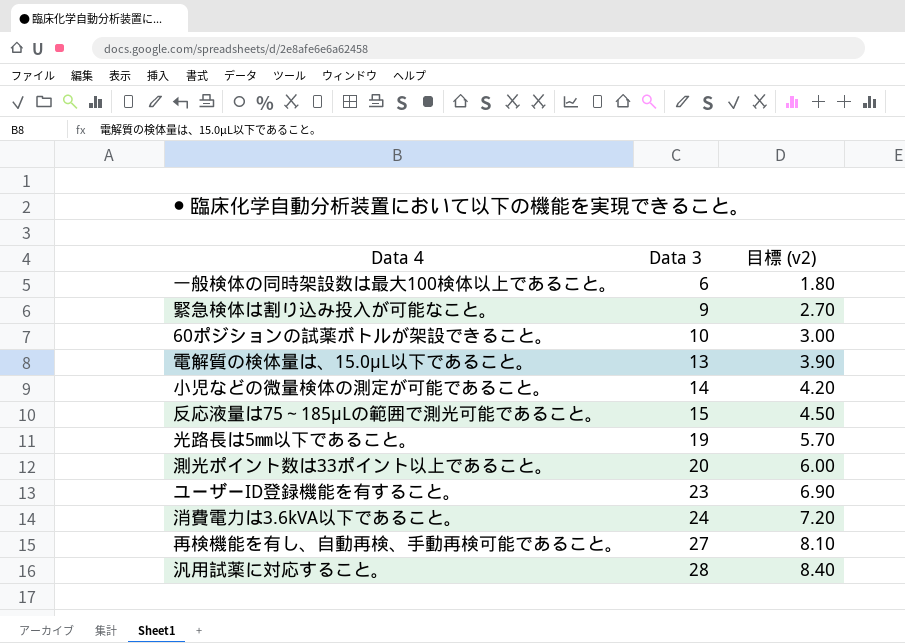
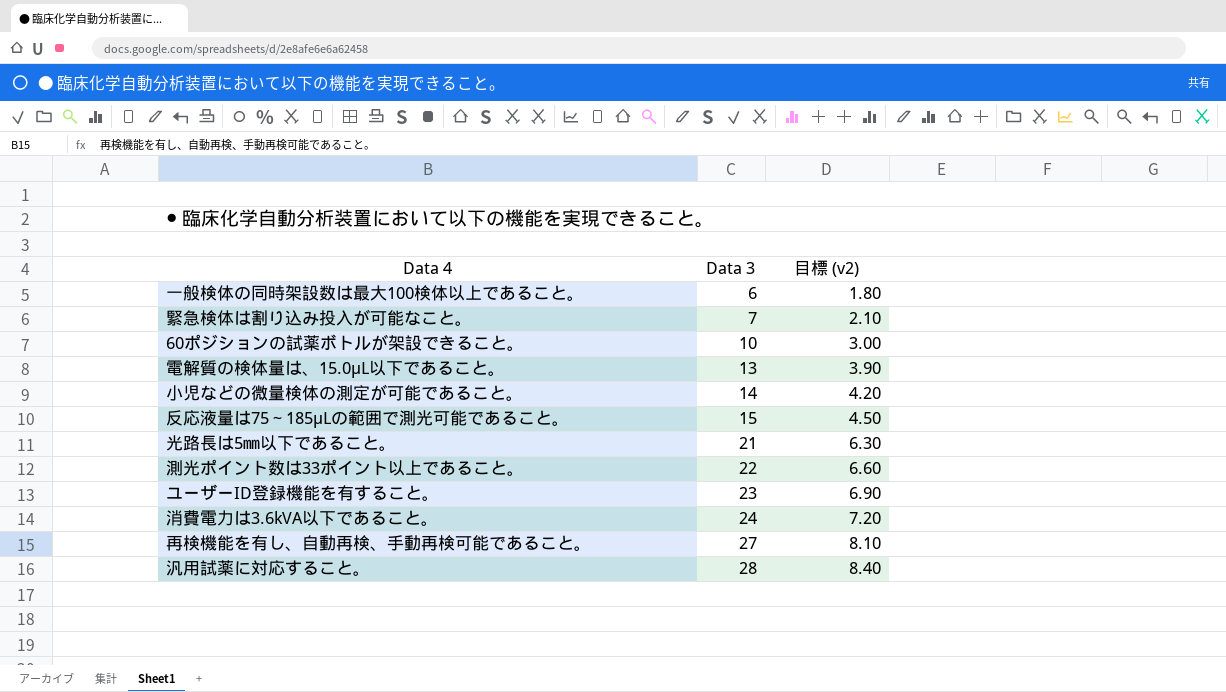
緊急検体は割り込み投入が可能なこと。 | Data 3: 9 -> 7
緊急検体は割り込み投入が可能なこと。 | 目標 (v2): 2.70 -> 2.10
光路長は5㎜以下であること。 | Data 3: 19 -> 21
光路長は5㎜以下であること。 | 目標 (v2): 5.70 -> 6.30
測光ポイント数は33ポイント以上であること。 | Data 3: 20 -> 22
測光ポイント数は33ポイント以上であること。 | 目標 (v2): 6.00 -> 6.60

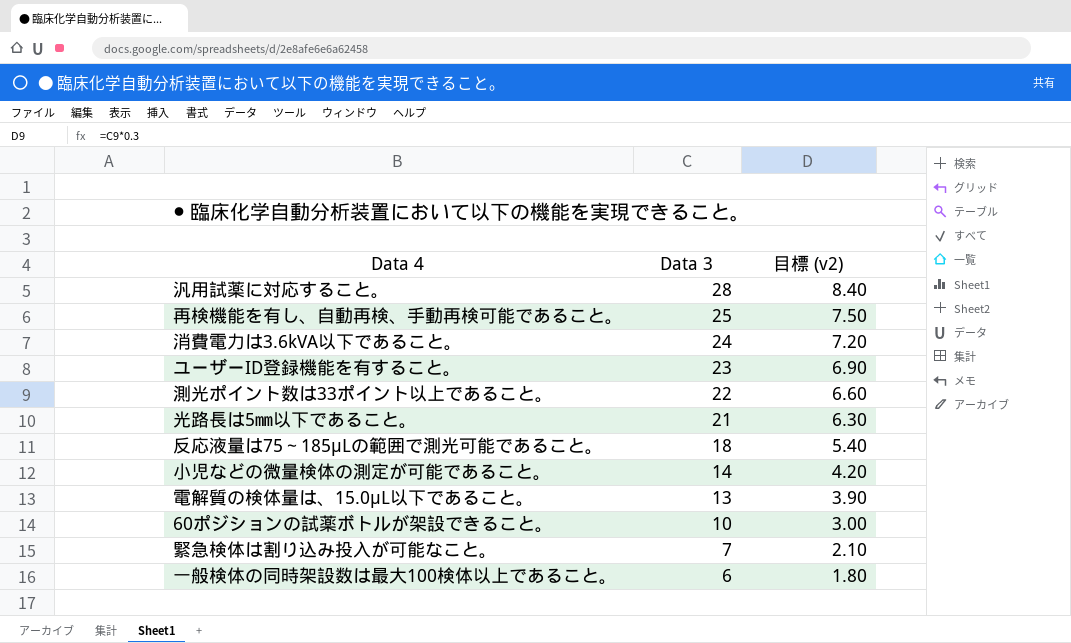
row order: Data 3 ascending -> Data 3 descending
再検機能を有し、自動再検、手動再検可能であること。 | Data 3: 27 -> 25
再検機能を有し、自動再検、手動再検可能であること。 | 目標 (v2): 8.10 -> 7.50
反応液量は75～185μLの範囲で測光可能であること。 | Data 3: 15 -> 18
反応液量は75～185μLの範囲で測光可能であること。 | 目標 (v2): 4.50 -> 5.40

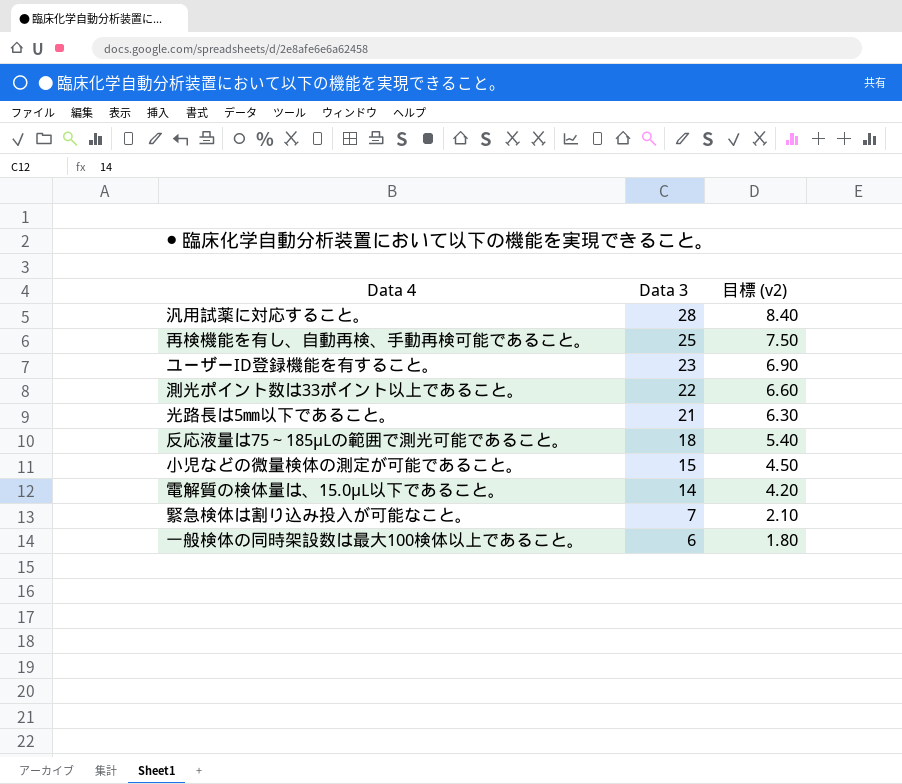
row 消費電力は3.6kVA以下であること。: 24 | 7.20 -> none
row 60ポジションの試薬ボトルが架設できること。: 10 | 3.00 -> none
小児などの微量検体の測定が可能であること。 | Data 3: 14 -> 15
小児などの微量検体の測定が可能であること。 | 目標 (v2): 4.20 -> 4.50
電解質の検体量は、15.0μL以下であること。 | Data 3: 13 -> 14
電解質の検体量は、15.0μL以下であること。 | 目標 (v2): 3.90 -> 4.20

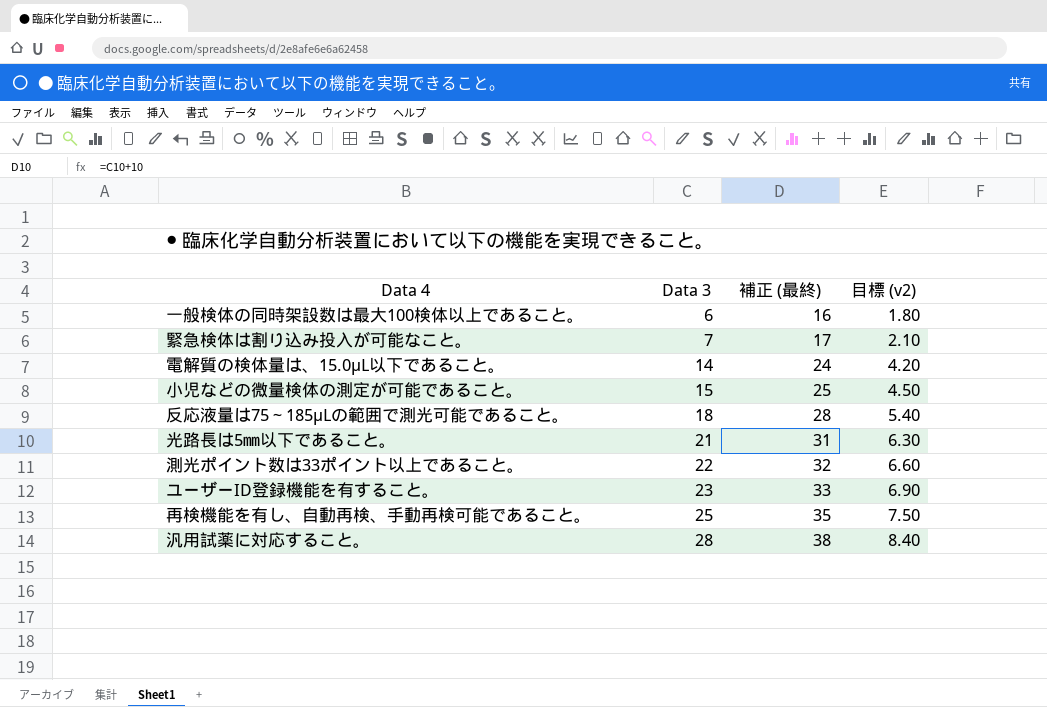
row order: Data 3 descending -> Data 3 ascending
column 補正 (最終) | formula: none -> [Data 3] + 10

